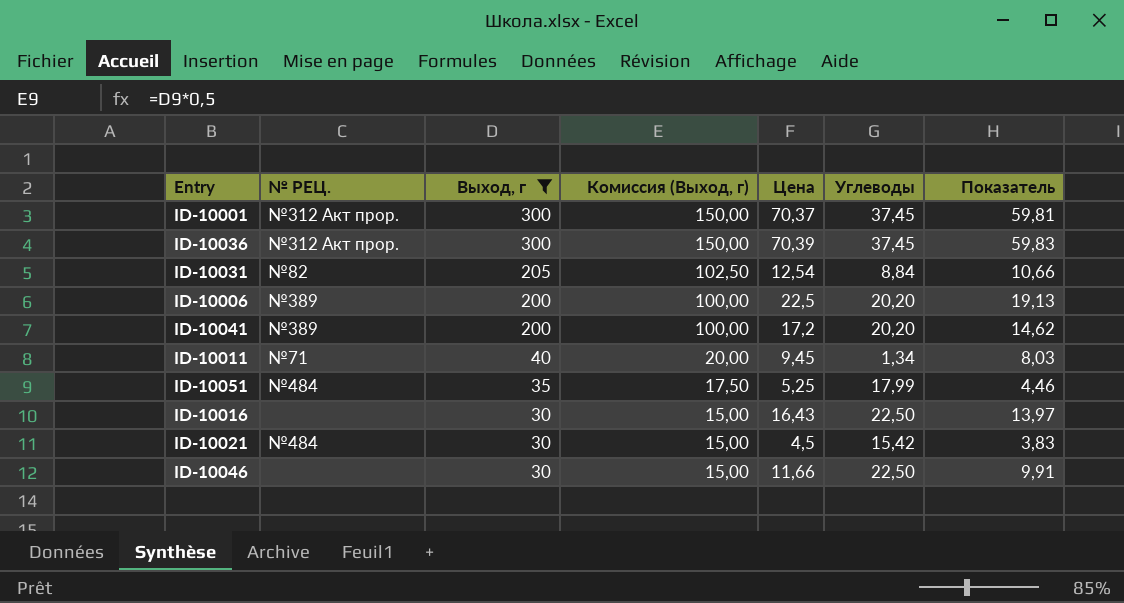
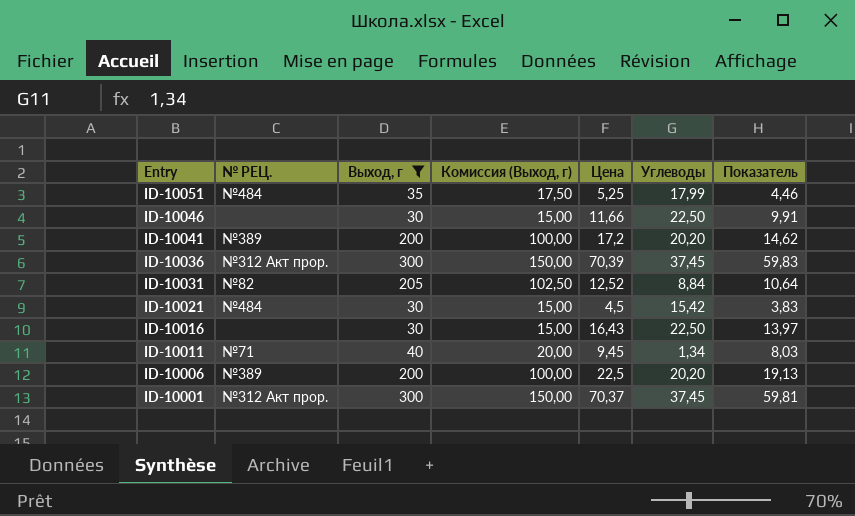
row order: Выход, г descending -> Entry descending
ID-10031 | Цена: 12,54 -> 12,52
ID-10031 | Показатель: 10,66 -> 10,64

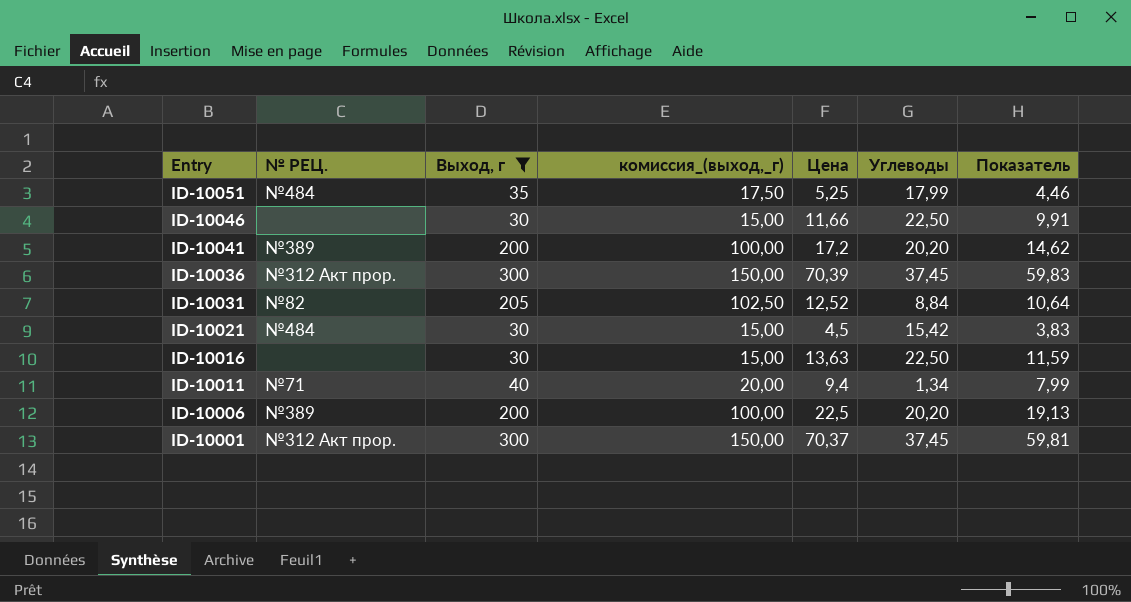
column name: Комиссия (Выход, г) -> комиссия_(выход,_г)
ID-10016 | Цена: 16,43 -> 13,63
ID-10016 | Показатель: 13,97 -> 11,59
ID-10011 | Цена: 9,45 -> 9,4
ID-10011 | Показатель: 8,03 -> 7,99

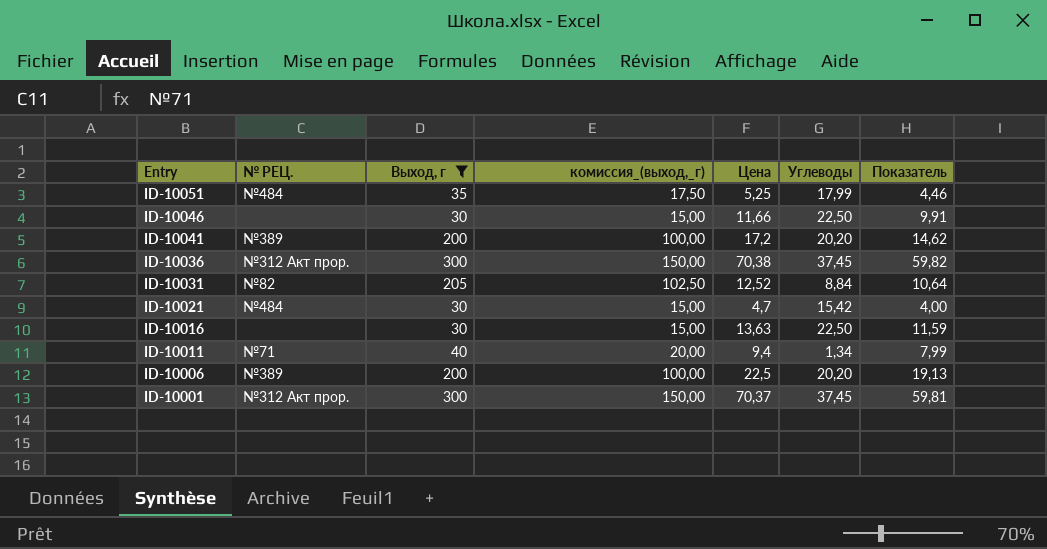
ID-10036 | Цена: 70,39 -> 70,38
ID-10036 | Показатель: 59,83 -> 59,82
ID-10021 | Цена: 4,5 -> 4,7
ID-10021 | Показатель: 3,83 -> 4,00

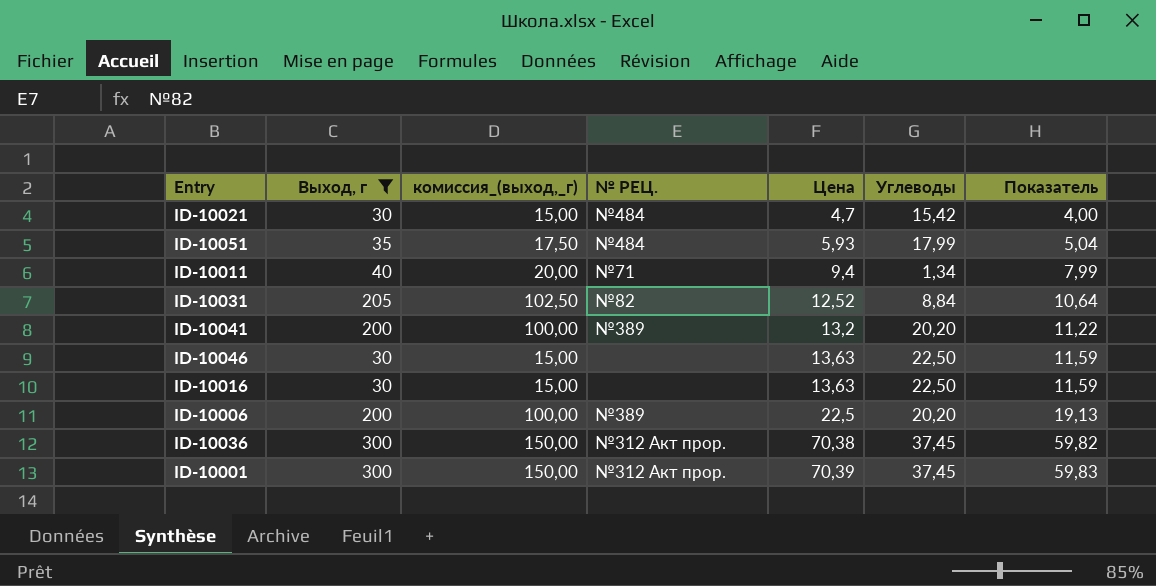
row order: Entry descending -> Цена ascending
column № РЕЦ. | position: 2 -> 4
ID-10051 | Цена: 5,25 -> 5,93
ID-10051 | Показатель: 4,46 -> 5,04
ID-10041 | Цена: 17,2 -> 13,2
ID-10041 | Показатель: 14,62 -> 11,22
ID-10046 | Цена: 11,66 -> 13,63
ID-10046 | Показатель: 9,91 -> 11,59
ID-10001 | Цена: 70,37 -> 70,39
ID-10001 | Показатель: 59,81 -> 59,83

